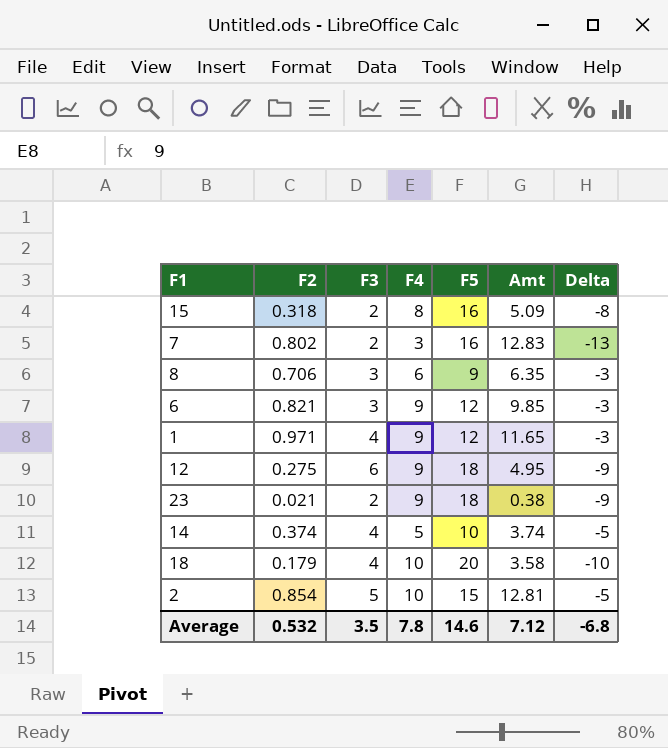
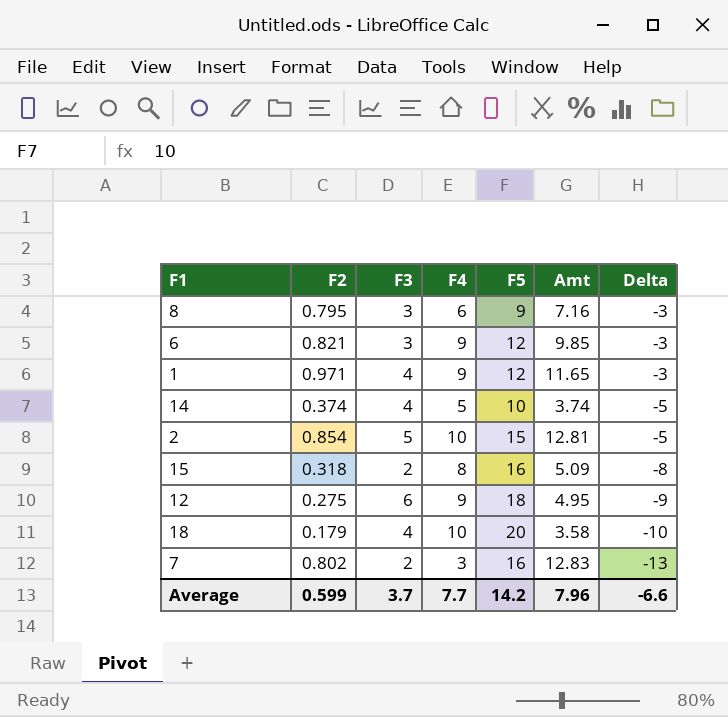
row order: none -> Delta descending
row 23: 0.021 | 2 | 9 | 18 | 0.38 | -9 -> none
8 | F2: 0.706 -> 0.795
8 | Amt: 6.35 -> 7.16
Average | F2: 0.532 -> 0.599
Average | F3: 3.5 -> 3.7
Average | F4: 7.8 -> 7.7
Average | F5: 14.6 -> 14.2
Average | Amt: 7.12 -> 7.96
Average | Delta: -6.8 -> -6.6

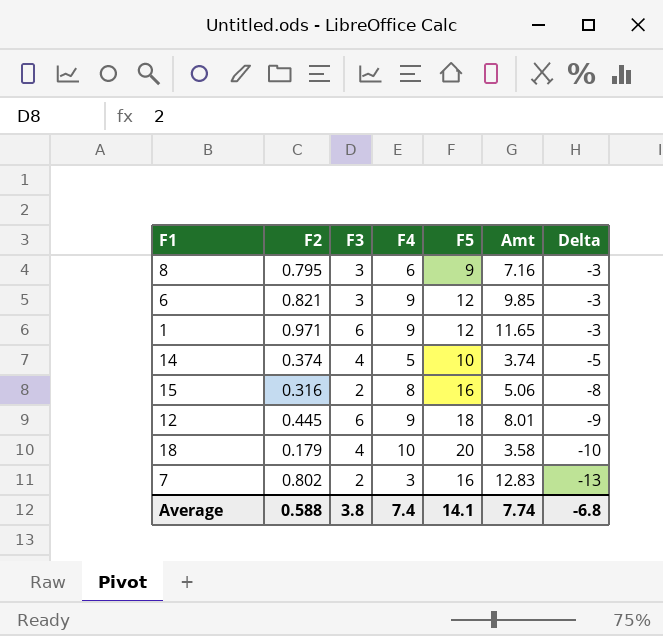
row 2: 0.854 | 5 | 10 | 15 | 12.81 | -5 -> none
1 | F3: 4 -> 6
15 | F2: 0.318 -> 0.316
15 | Amt: 5.09 -> 5.06
12 | F2: 0.275 -> 0.445
12 | Amt: 4.95 -> 8.01
Average | F2: 0.599 -> 0.588
Average | F3: 3.7 -> 3.8
Average | F4: 7.7 -> 7.4
Average | F5: 14.2 -> 14.1
Average | Amt: 7.96 -> 7.74
Average | Delta: -6.6 -> -6.8

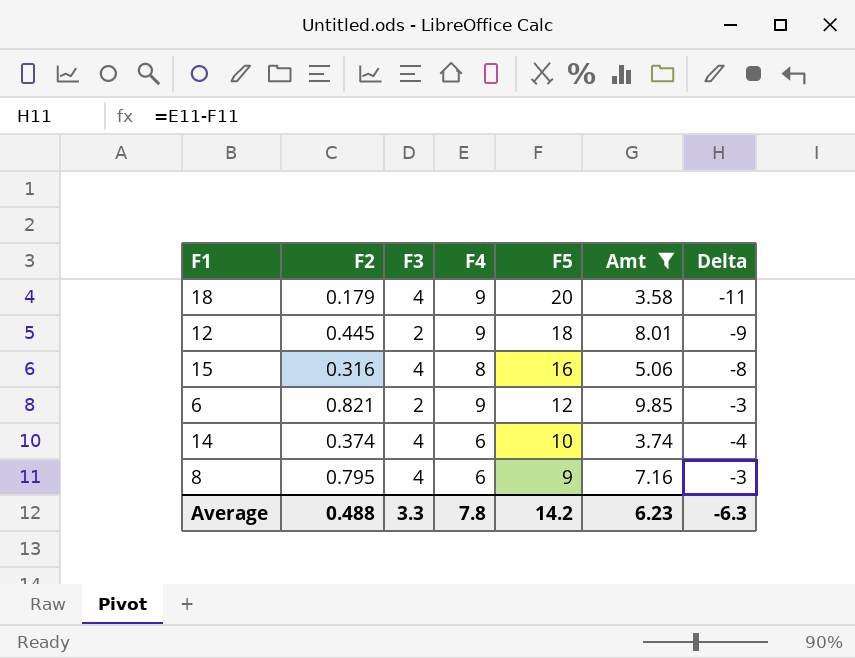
filter: none -> Amt <= 9.85
row order: Delta descending -> F5 descending
18 | F4: 10 -> 9
18 | Delta: -10 -> -11
12 | F3: 6 -> 2
15 | F3: 2 -> 4
6 | F3: 3 -> 2
14 | F4: 5 -> 6
14 | Delta: -5 -> -4
8 | F3: 3 -> 4
Average | F2: 0.588 -> 0.488
Average | F3: 3.8 -> 3.3
Average | F4: 7.4 -> 7.8
Average | F5: 14.1 -> 14.2
Average | Amt: 7.74 -> 6.23
Average | Delta: -6.8 -> -6.3

